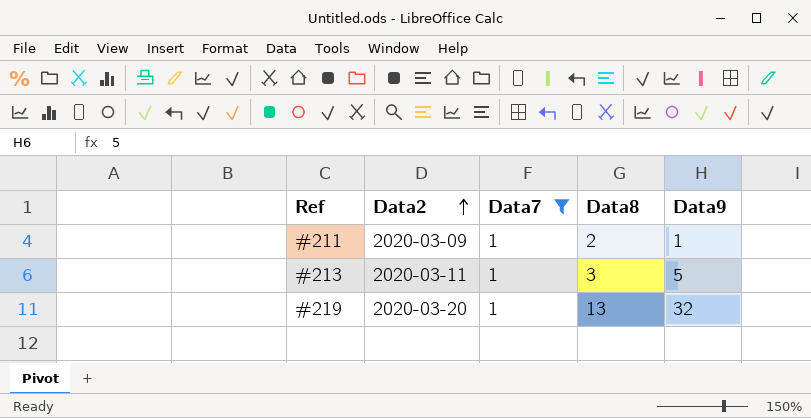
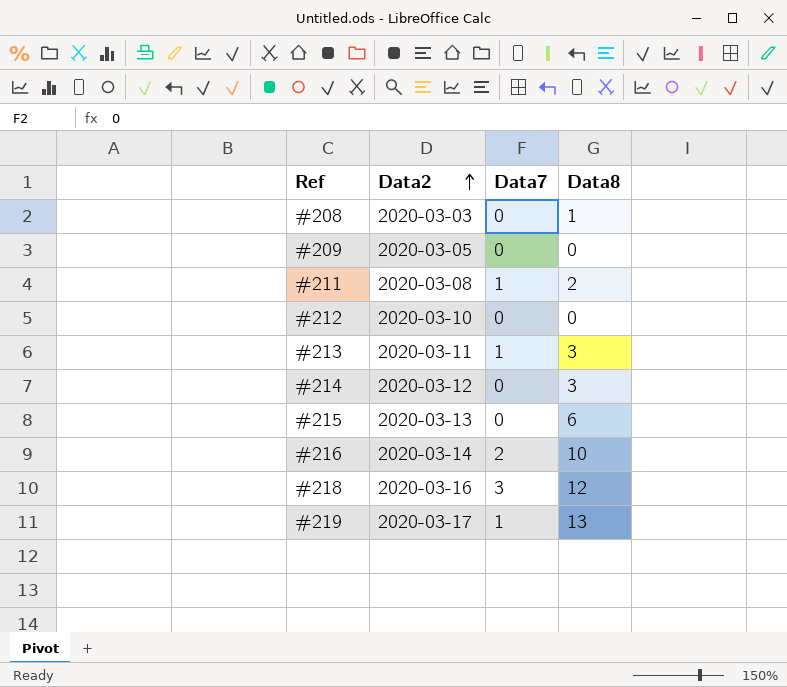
filter: Data7 = 1 -> none
column Data9 | position: 5 -> none
#211 | Data2: 2020-03-09 -> 2020-03-08
#219 | Data2: 2020-03-20 -> 2020-03-17

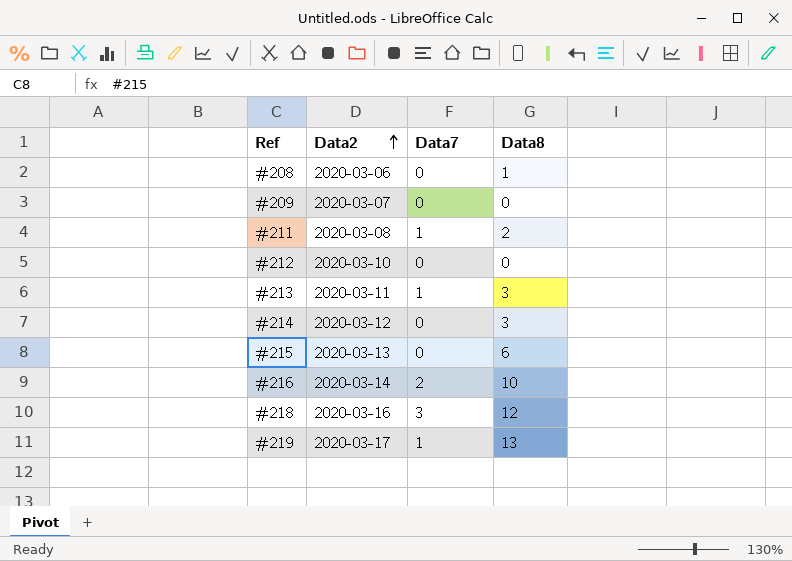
#208 | Data2: 2020-03-03 -> 2020-03-06
#209 | Data2: 2020-03-05 -> 2020-03-07

